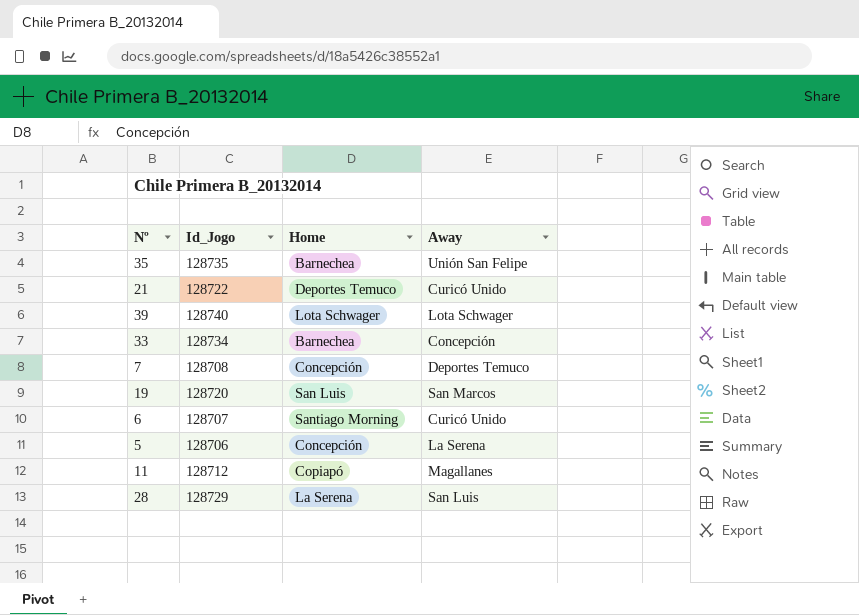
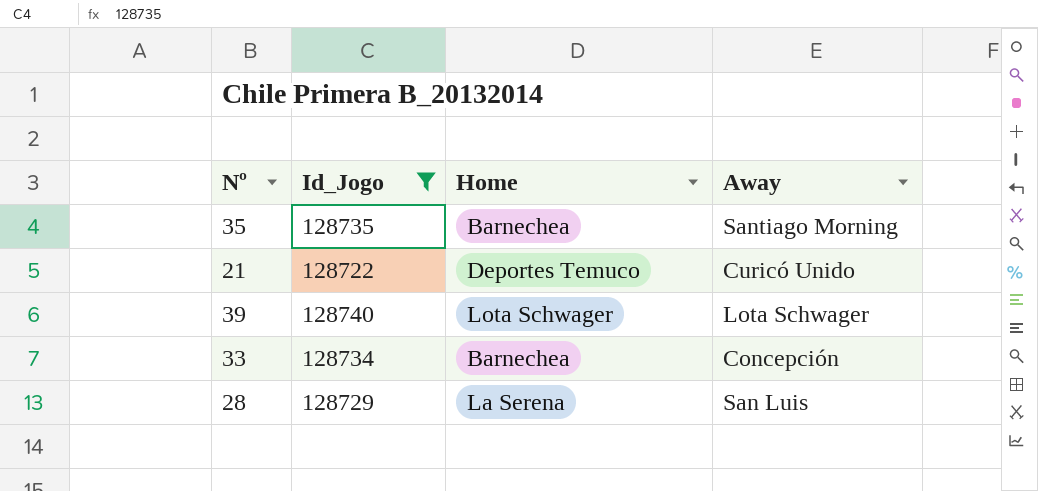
filter: none -> Id_Jogo >= 128722
35 | Away: Unión San Felipe -> Santiago Morning

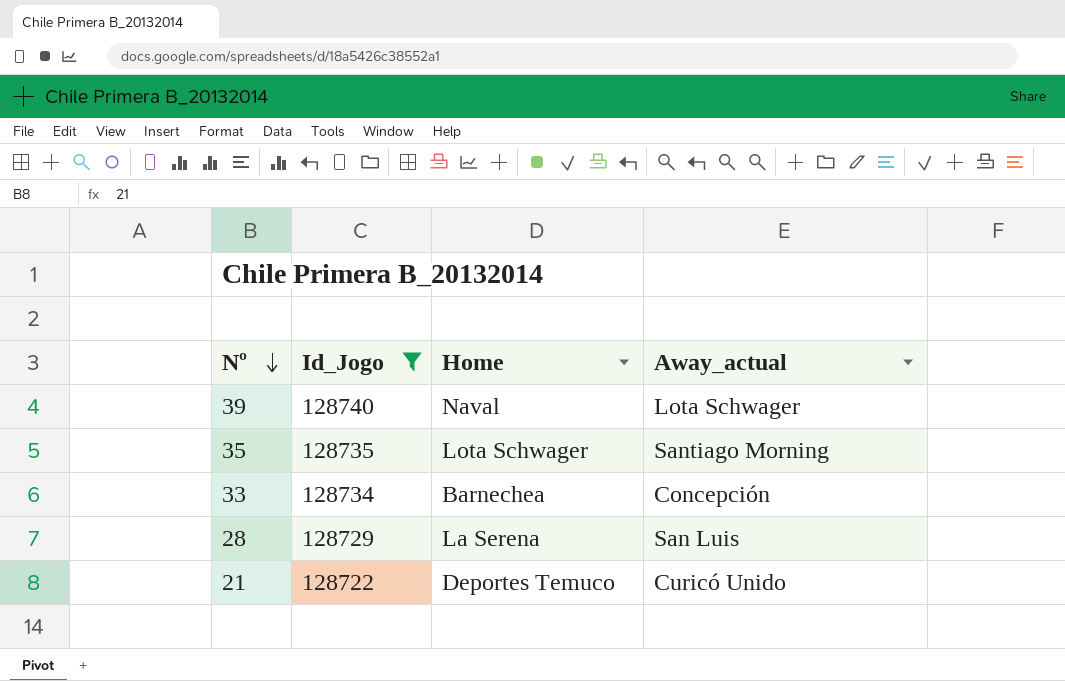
row order: none -> Nº descending
column name: Away -> Away_actual
39 | Home: Lota Schwager -> Naval
35 | Home: Barnechea -> Lota Schwager

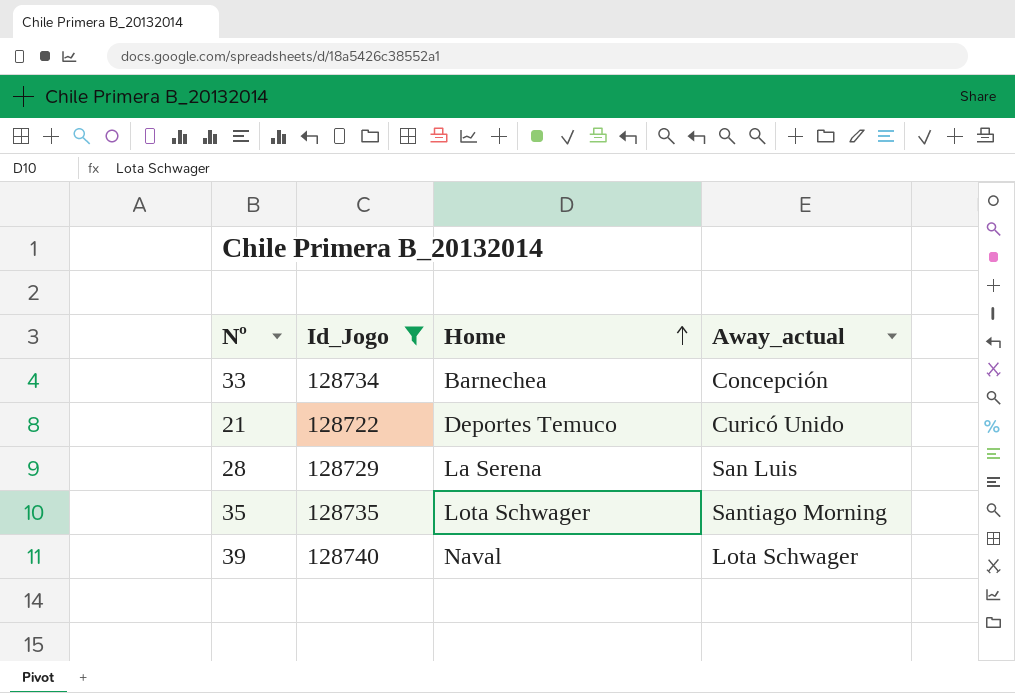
row order: Nº descending -> Home ascending

